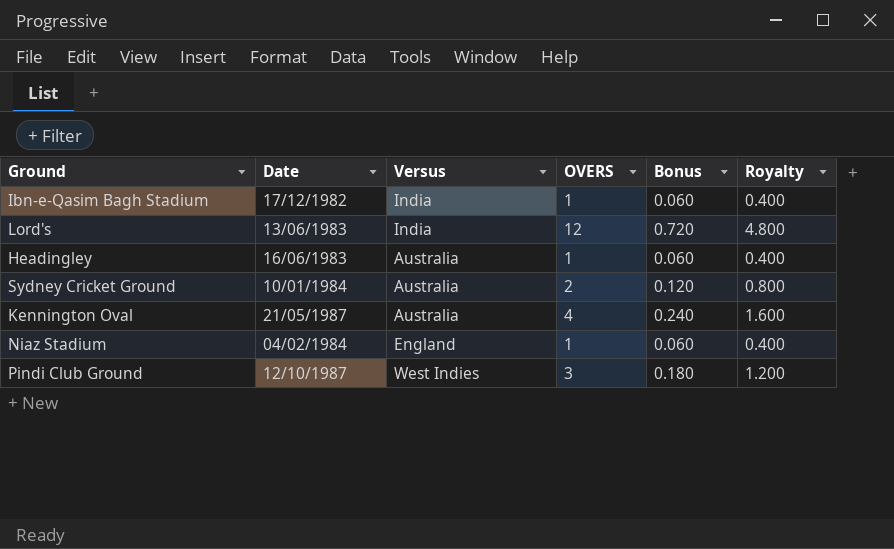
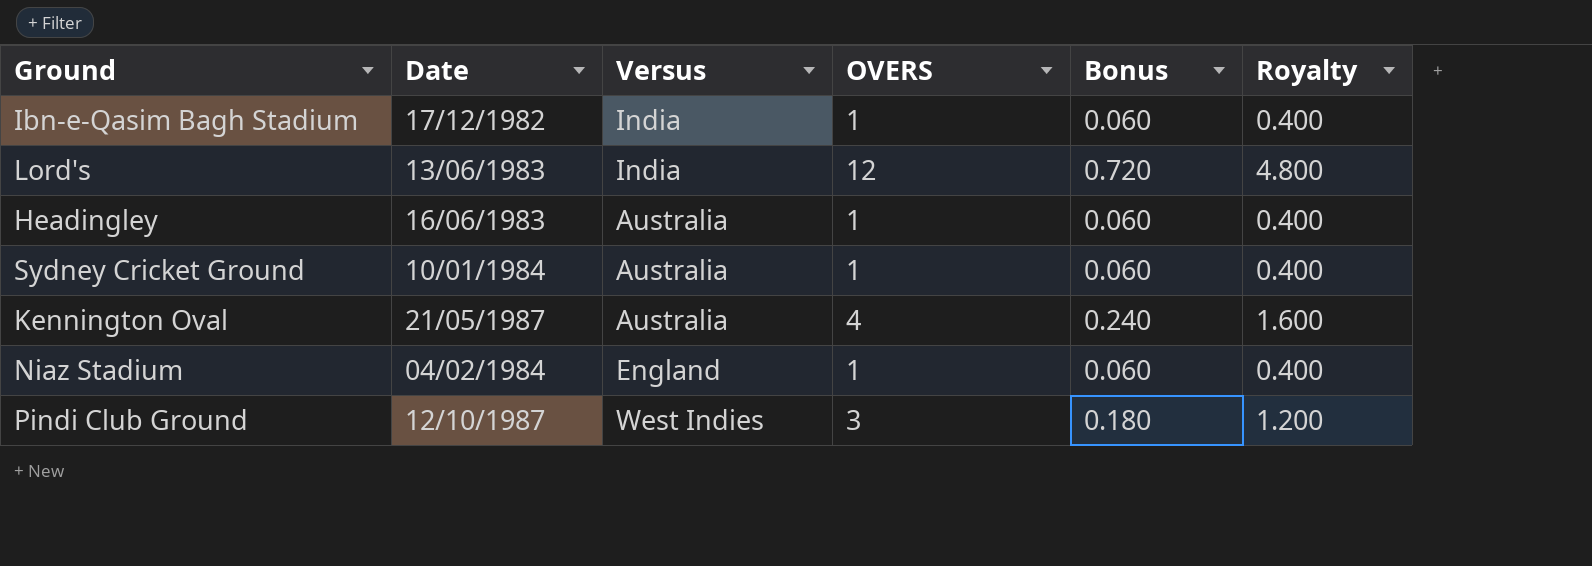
Sydney Cricket Ground | OVERS: 2 -> 1
Sydney Cricket Ground | Bonus: 0.120 -> 0.060
Sydney Cricket Ground | Royalty: 0.800 -> 0.400

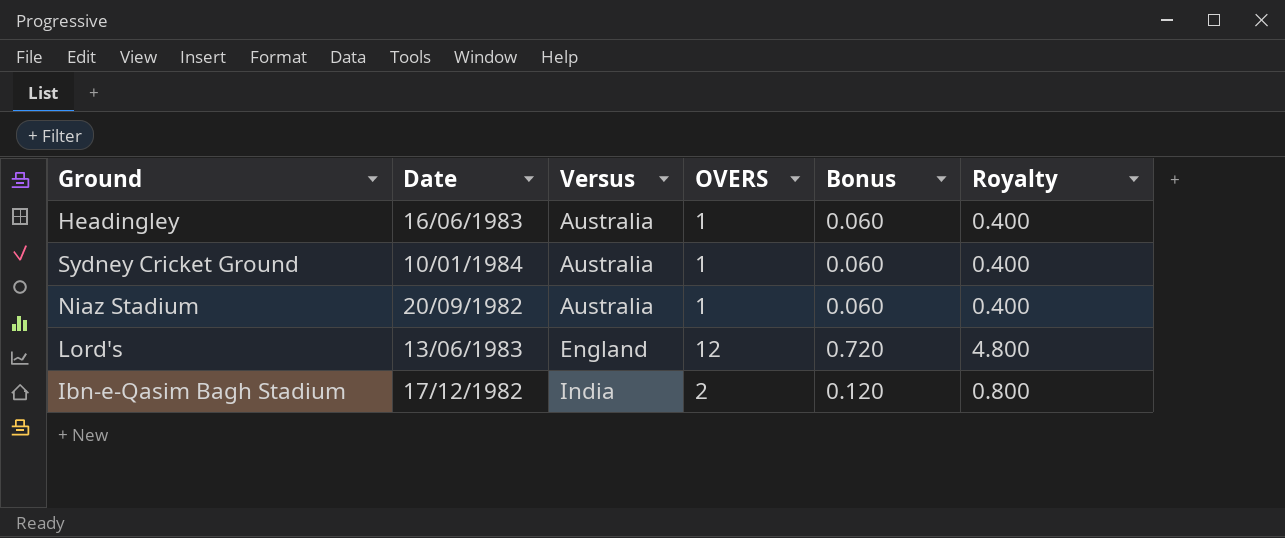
row order: none -> Versus ascending
row Kennington Oval: 21/05/1987 | Australia | 4 | 0.240 | 1.600 -> none
row Pindi Club Ground: 12/10/1987 | West Indies | 3 | 0.180 | 1.200 -> none
Niaz Stadium | Date: 04/02/1984 -> 20/09/1982
Niaz Stadium | Versus: England -> Australia
Lord's | Versus: India -> England
Ibn-e-Qasim Bagh Stadium | OVERS: 1 -> 2
Ibn-e-Qasim Bagh Stadium | Bonus: 0.060 -> 0.120
Ibn-e-Qasim Bagh Stadium | Royalty: 0.400 -> 0.800

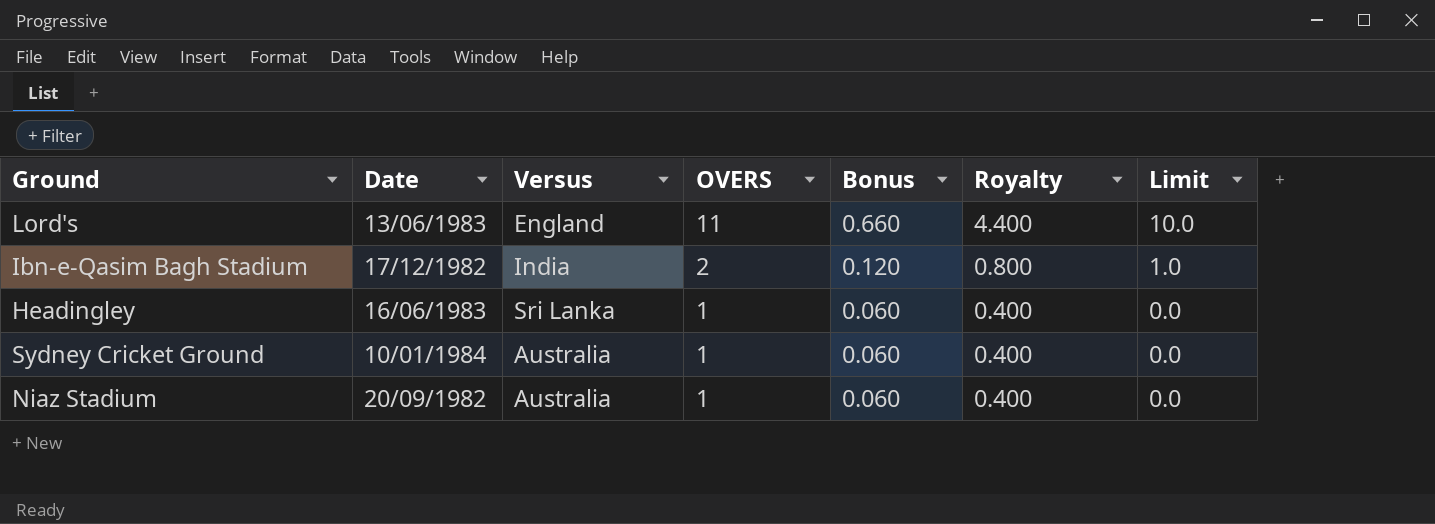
row order: Versus ascending -> OVERS descending
column Limit | formula: none -> [OVERS] - 1
Lord's | OVERS: 12 -> 11
Lord's | Bonus: 0.720 -> 0.660
Lord's | Royalty: 4.800 -> 4.400
Headingley | Versus: Australia -> Sri Lanka

